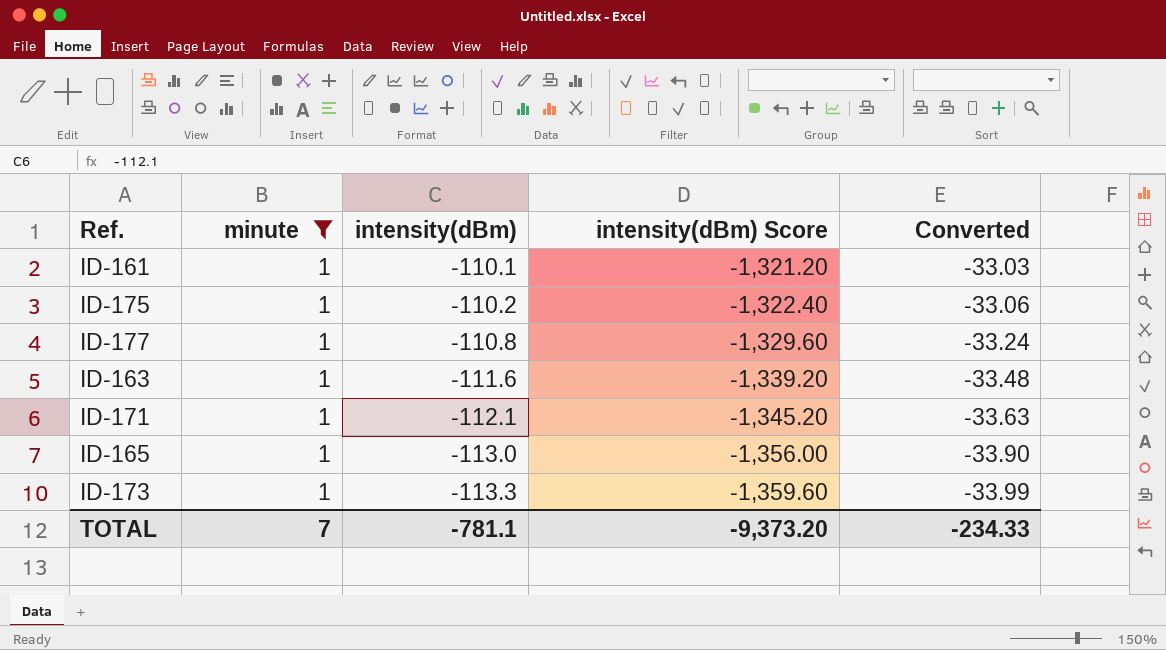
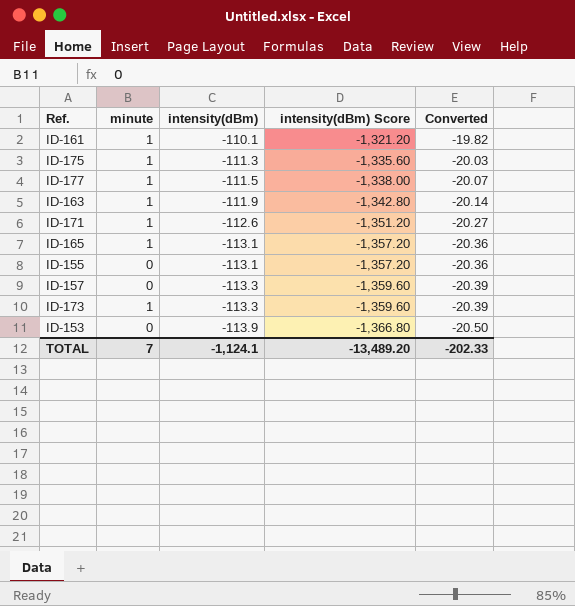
filter: minute = 1 -> none
column Converted | formula: [intensity(dBm)] * 0.3 -> [intensity(dBm)] * 0.18
ID-175 | intensity(dBm): -110.2 -> -111.3
ID-175 | intensity(dBm) Score: -1,322.40 -> -1,335.60
ID-177 | intensity(dBm): -110.8 -> -111.5
ID-177 | intensity(dBm) Score: -1,329.60 -> -1,338.00
ID-163 | intensity(dBm): -111.6 -> -111.9
ID-163 | intensity(dBm) Score: -1,339.20 -> -1,342.80
ID-171 | intensity(dBm): -112.1 -> -112.6
ID-171 | intensity(dBm) Score: -1,345.20 -> -1,351.20
ID-165 | intensity(dBm): -113.0 -> -113.1
ID-165 | intensity(dBm) Score: -1,356.00 -> -1,357.20
TOTAL | intensity(dBm): -781.1 -> -1,124.1
TOTAL | intensity(dBm) Score: -9,373.20 -> -13,489.20
TOTAL | Converted: -234.33 -> -202.33

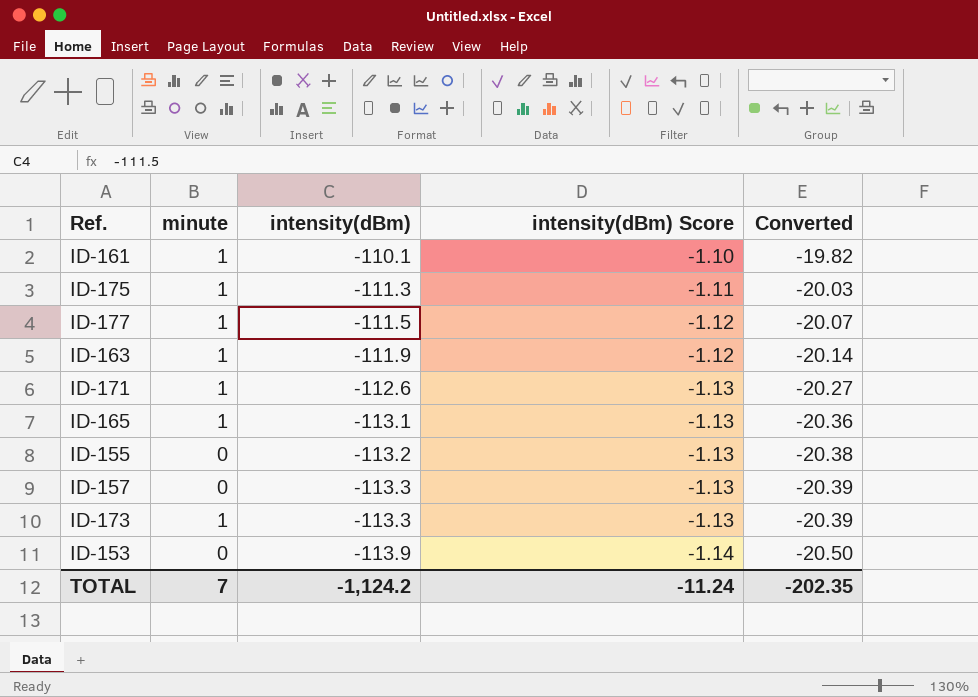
column intensity(dBm) Score | formula: [intensity(dBm)] * 12 -> [intensity(dBm)] * 0.01
ID-155 | intensity(dBm): -113.1 -> -113.2
ID-155 | Converted: -20.36 -> -20.38
TOTAL | intensity(dBm): -1,124.1 -> -1,124.2
TOTAL | intensity(dBm) Score: -13,489.20 -> -11.24
TOTAL | Converted: -202.33 -> -202.35

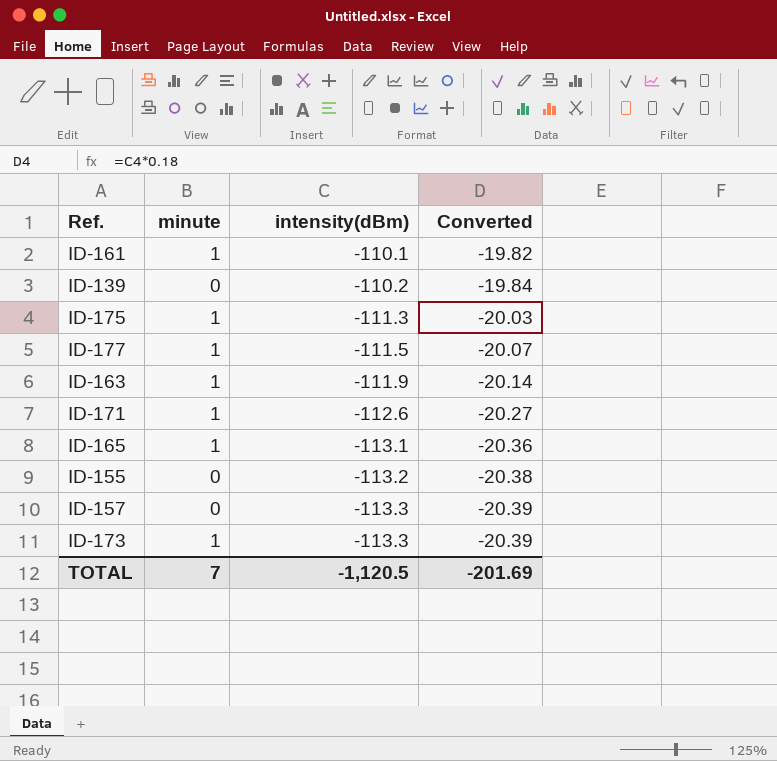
column intensity(dBm) Score | formula: [intensity(dBm)] * 0.01 -> none
row ID-153: 0 | -113.9 | -1.14 | -20.50 -> none
row ID-139: none -> 0 | -110.2 | -19.84
TOTAL | intensity(dBm): -1,124.2 -> -1,120.5
TOTAL | Converted: -202.35 -> -201.69

